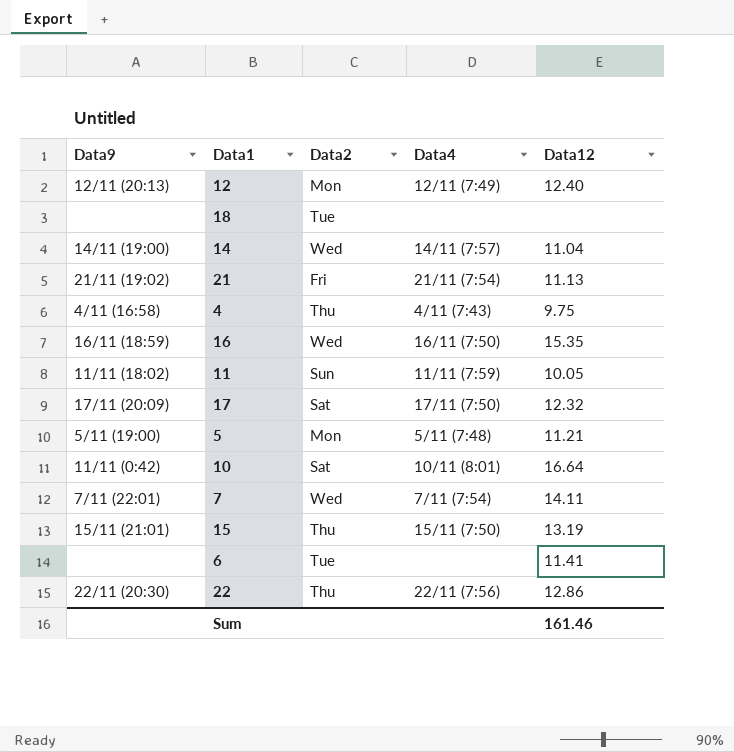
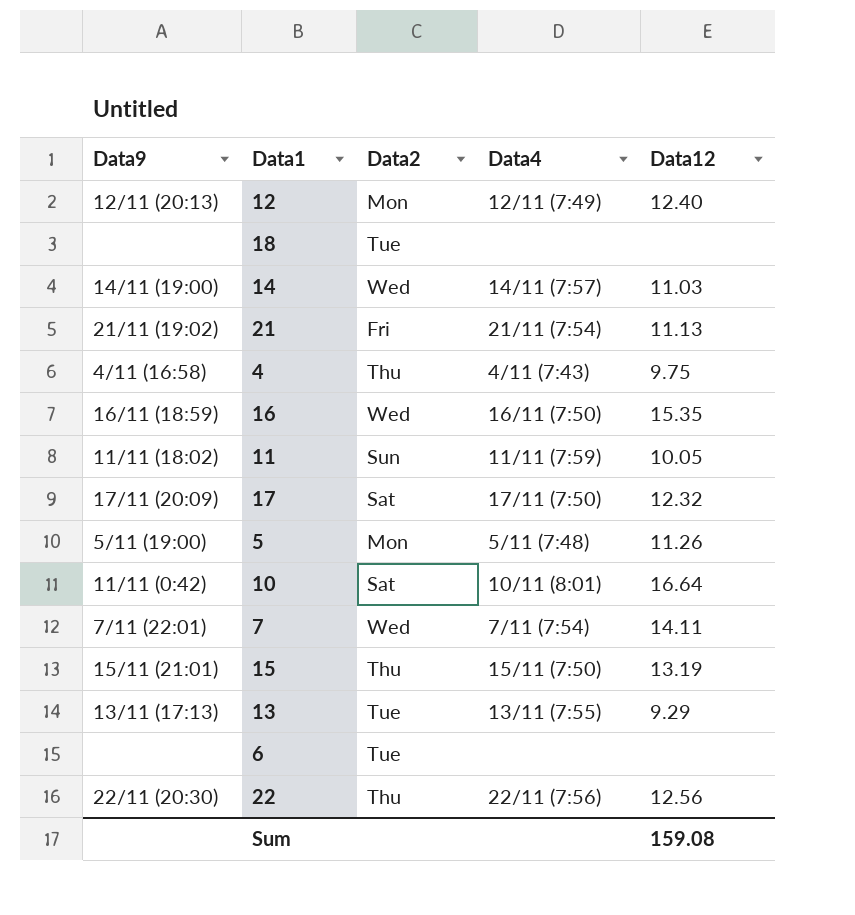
14 | Data12: 11.04 -> 11.03
5 | Data12: 11.21 -> 11.26
row 13: none -> 13/11 (17:13) | Tue | 13/11 (7:55) | 9.29
6 | Data12: 11.41 -> none
22 | Data12: 12.86 -> 12.56
Sum | Data12: 161.46 -> 159.08

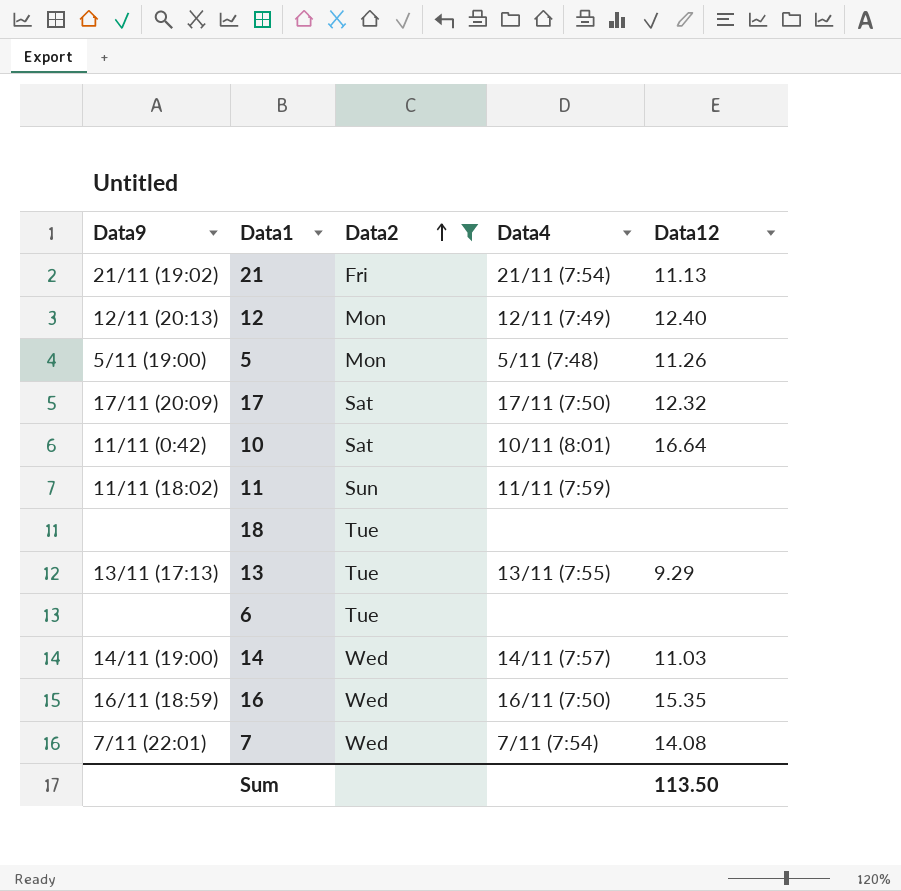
filter: none -> Data2 != Thu
row order: none -> Data2 ascending
11 | Data12: 10.05 -> none
7 | Data12: 14.11 -> 14.08
Sum | Data12: 159.08 -> 113.50

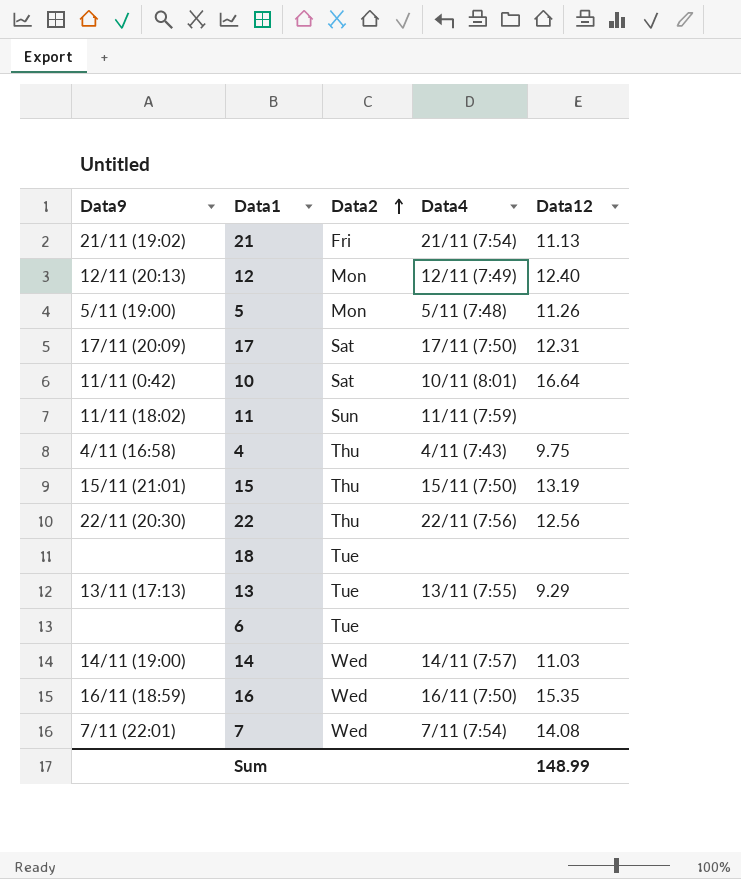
filter: Data2 != Thu -> none
17 | Data12: 12.32 -> 12.31
Sum | Data12: 113.50 -> 148.99

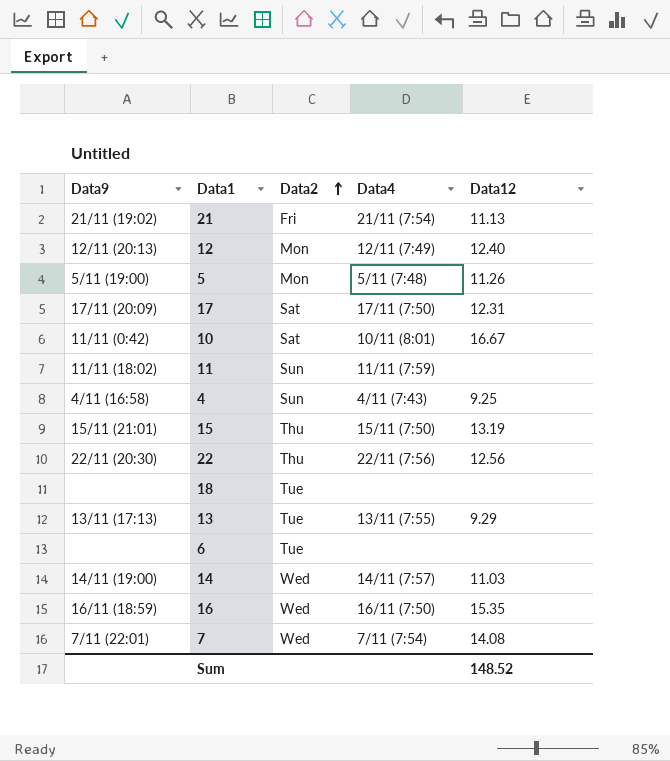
10 | Data12: 16.64 -> 16.67
4 | Data2: Thu -> Sun
4 | Data12: 9.75 -> 9.25
Sum | Data12: 148.99 -> 148.52

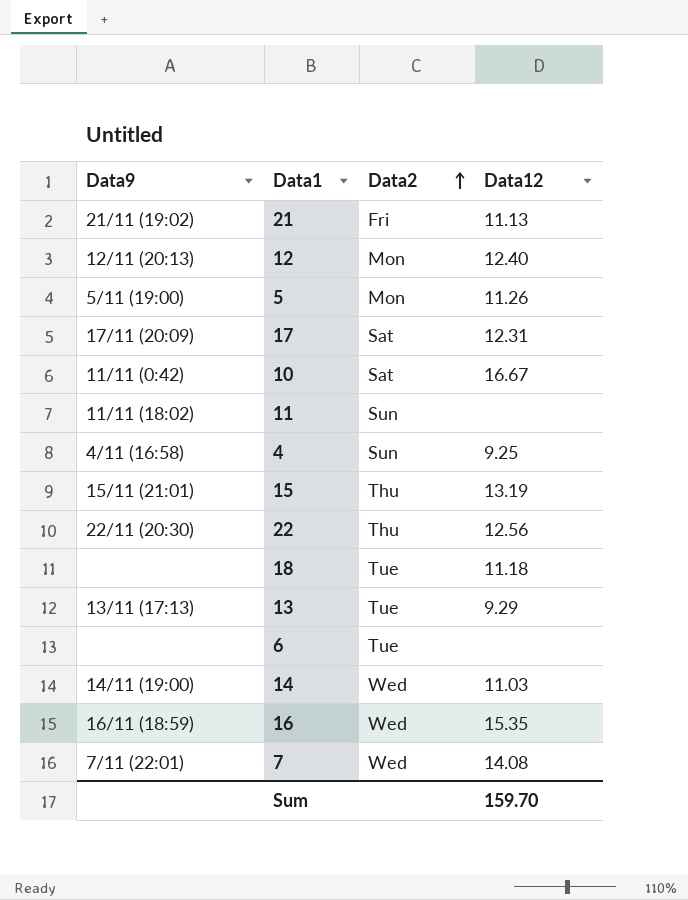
column Data4 | position: 4 -> none
18 | Data12: none -> 11.18
Sum | Data12: 148.52 -> 159.70

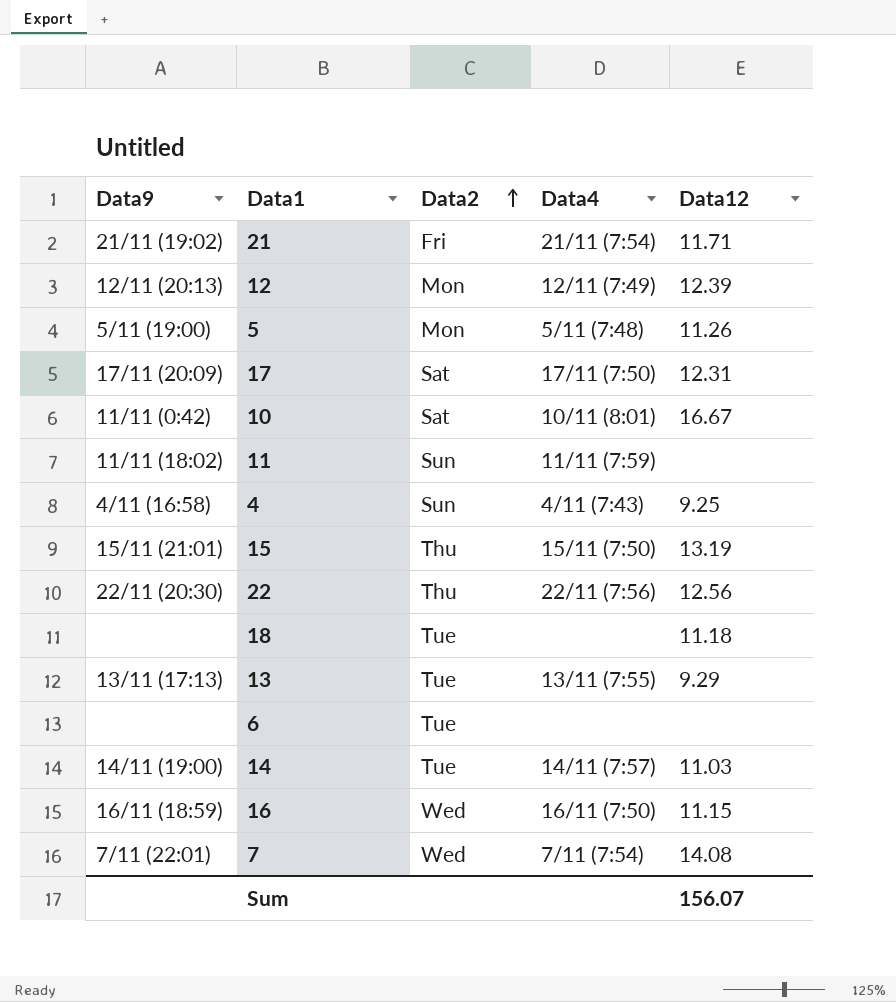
column Data4 | position: none -> 4
21 | Data12: 11.13 -> 11.71
12 | Data12: 12.40 -> 12.39
14 | Data2: Wed -> Tue
16 | Data12: 15.35 -> 11.15
Sum | Data12: 159.70 -> 156.07

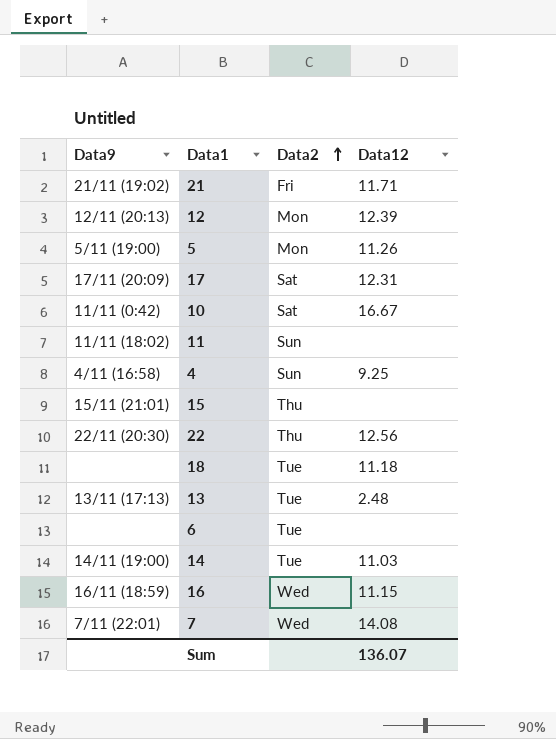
column Data4 | position: 4 -> none
15 | Data12: 13.19 -> none
13 | Data12: 9.29 -> 2.48
Sum | Data12: 156.07 -> 136.07

